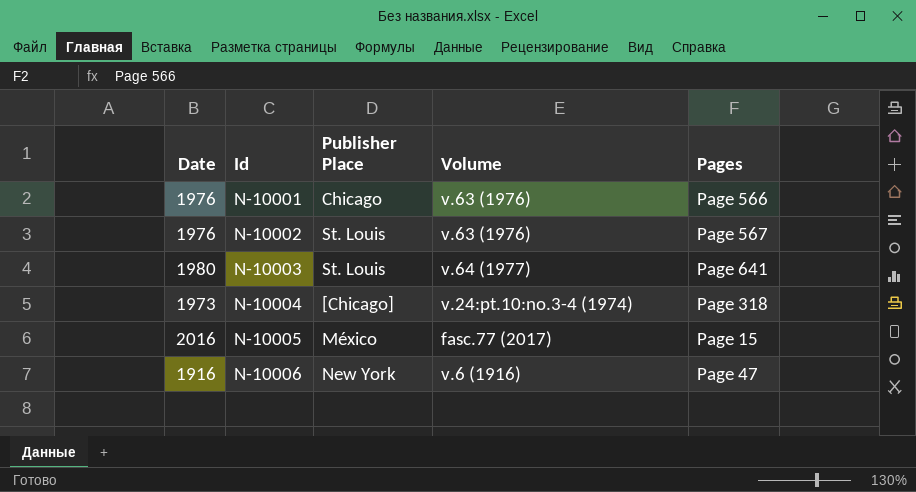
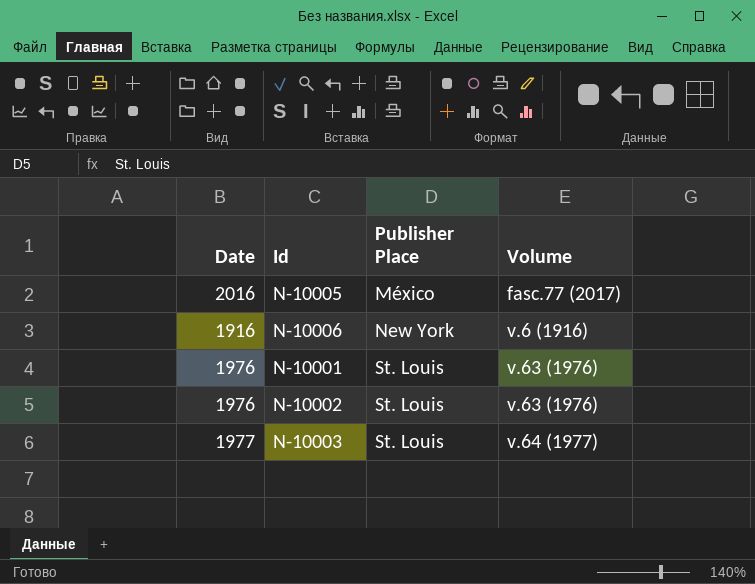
row order: Id ascending -> Publisher Place ascending
column Pages | position: 5 -> none
row N-10004: 1973 | [Chicago] | v.24:pt.10:no.3-4 (1974) | Page 318 -> none
N-10001 | Publisher Place: Chicago -> St. Louis
N-10003 | Date: 1980 -> 1977

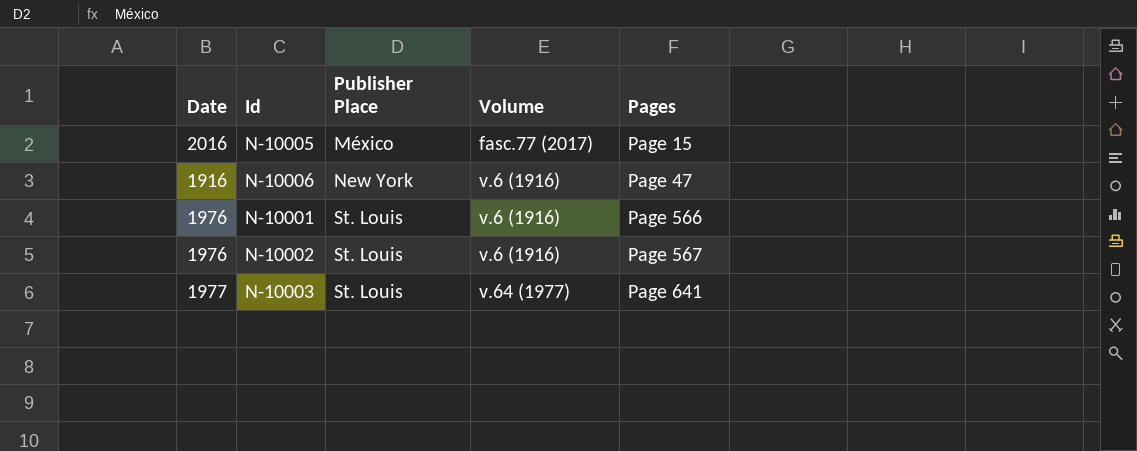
column Pages | position: none -> 5
N-10001 | Volume: v.63 (1976) -> v.6 (1916)
N-10002 | Volume: v.63 (1976) -> v.6 (1916)

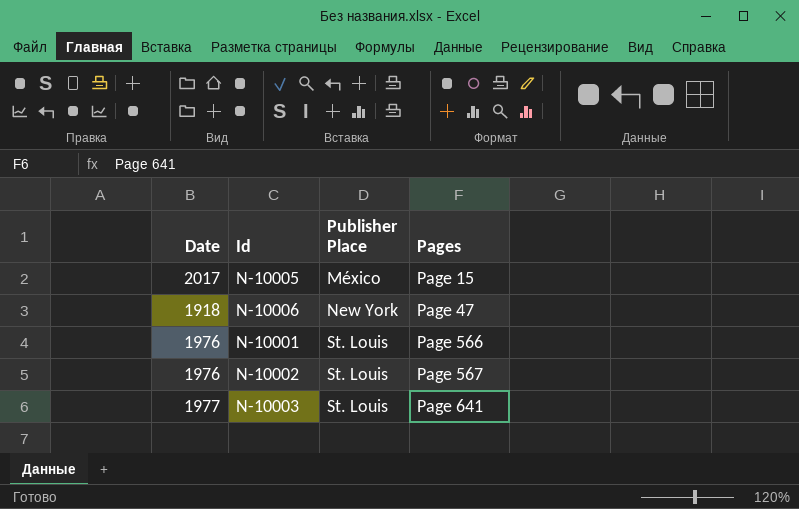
column Volume | position: 4 -> none
N-10005 | Date: 2016 -> 2017
N-10006 | Date: 1916 -> 1918

